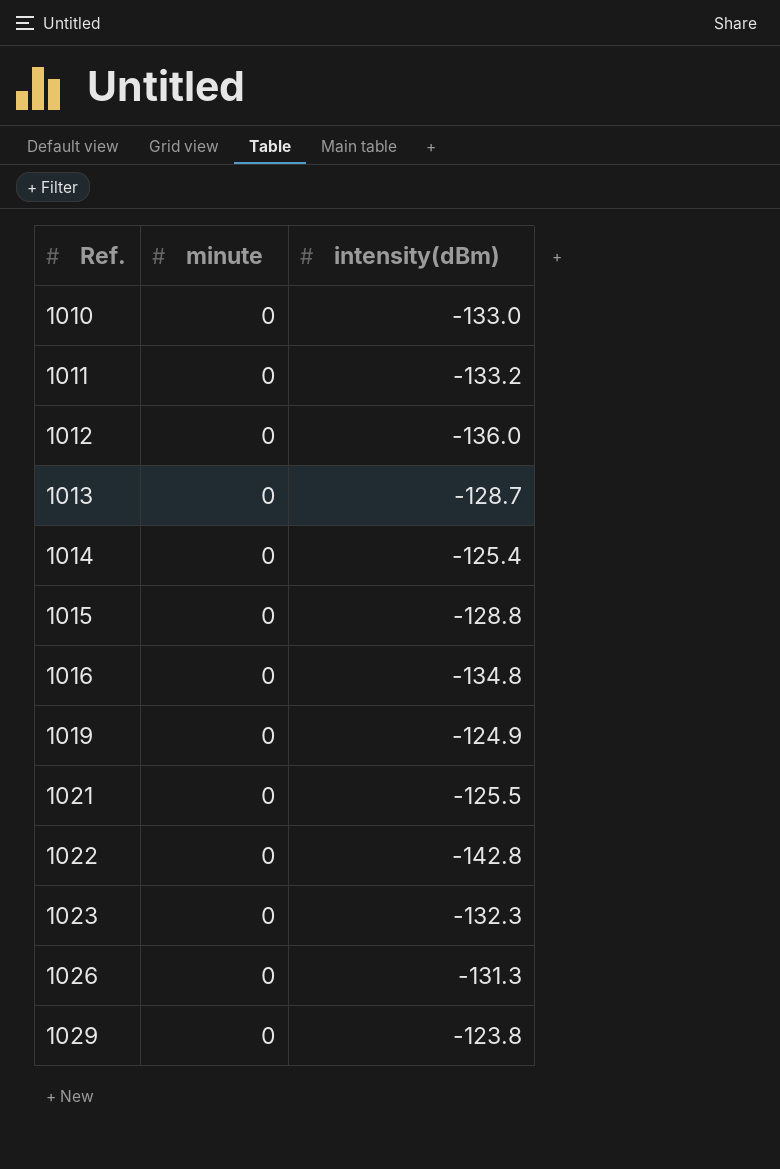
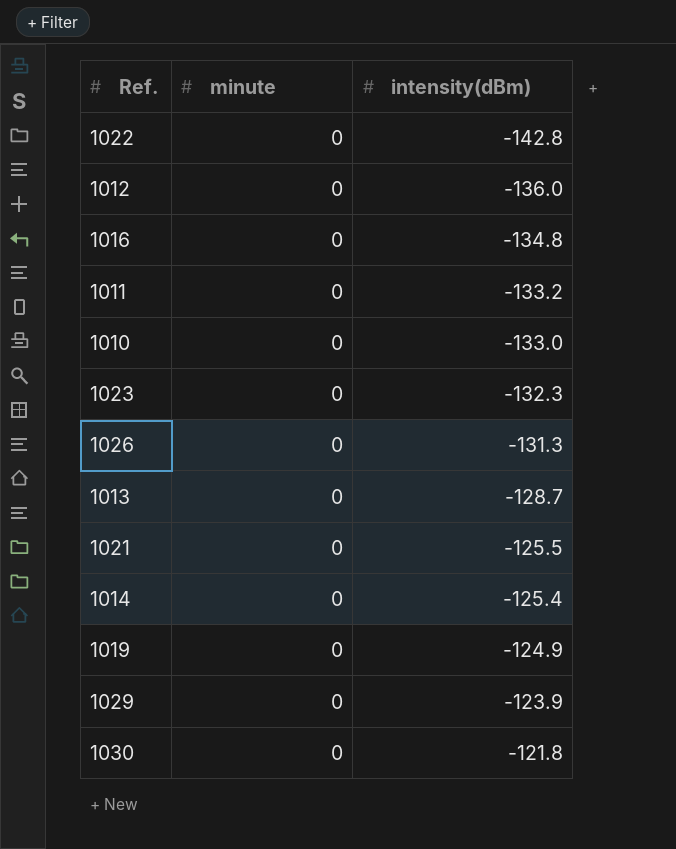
row order: Ref. ascending -> intensity(dBm) ascending
row 1015: 0 | -128.8 -> none
1029 | intensity(dBm): -123.8 -> -123.9
row 1030: none -> 0 | -121.8

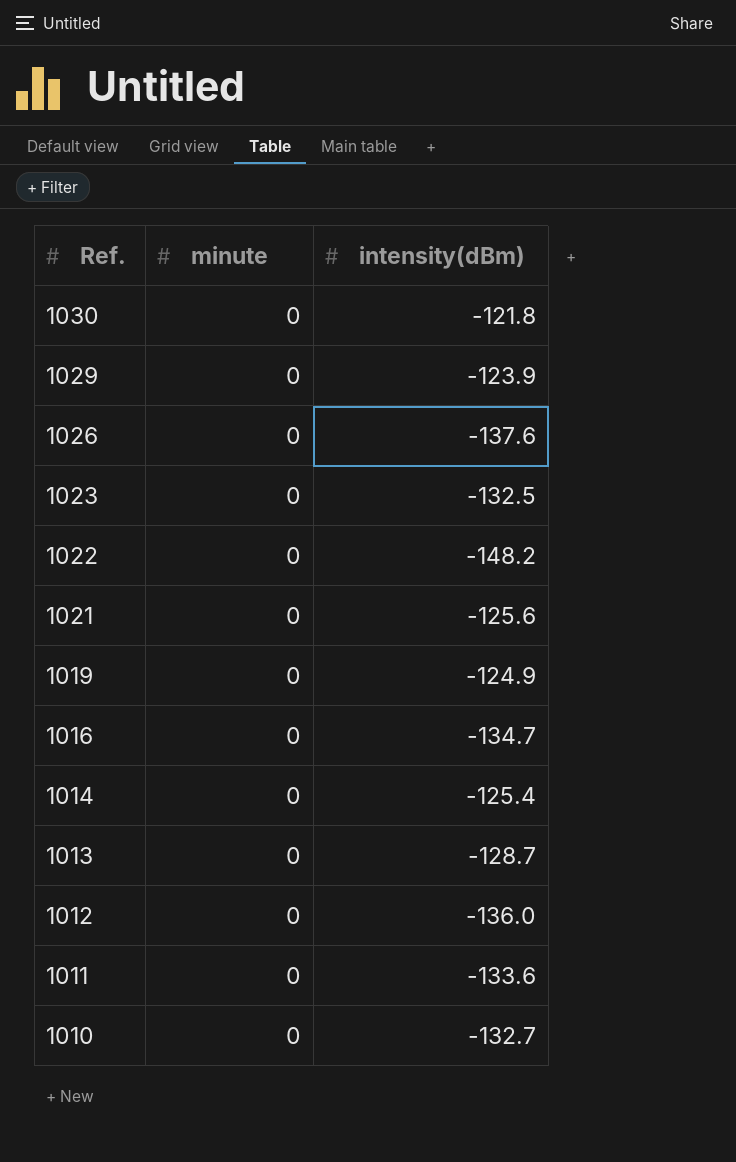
row order: intensity(dBm) ascending -> Ref. descending
1026 | intensity(dBm): -131.3 -> -137.6
1023 | intensity(dBm): -132.3 -> -132.5
1022 | intensity(dBm): -142.8 -> -148.2
1021 | intensity(dBm): -125.5 -> -125.6
1016 | intensity(dBm): -134.8 -> -134.7
1011 | intensity(dBm): -133.2 -> -133.6
1010 | intensity(dBm): -133.0 -> -132.7

